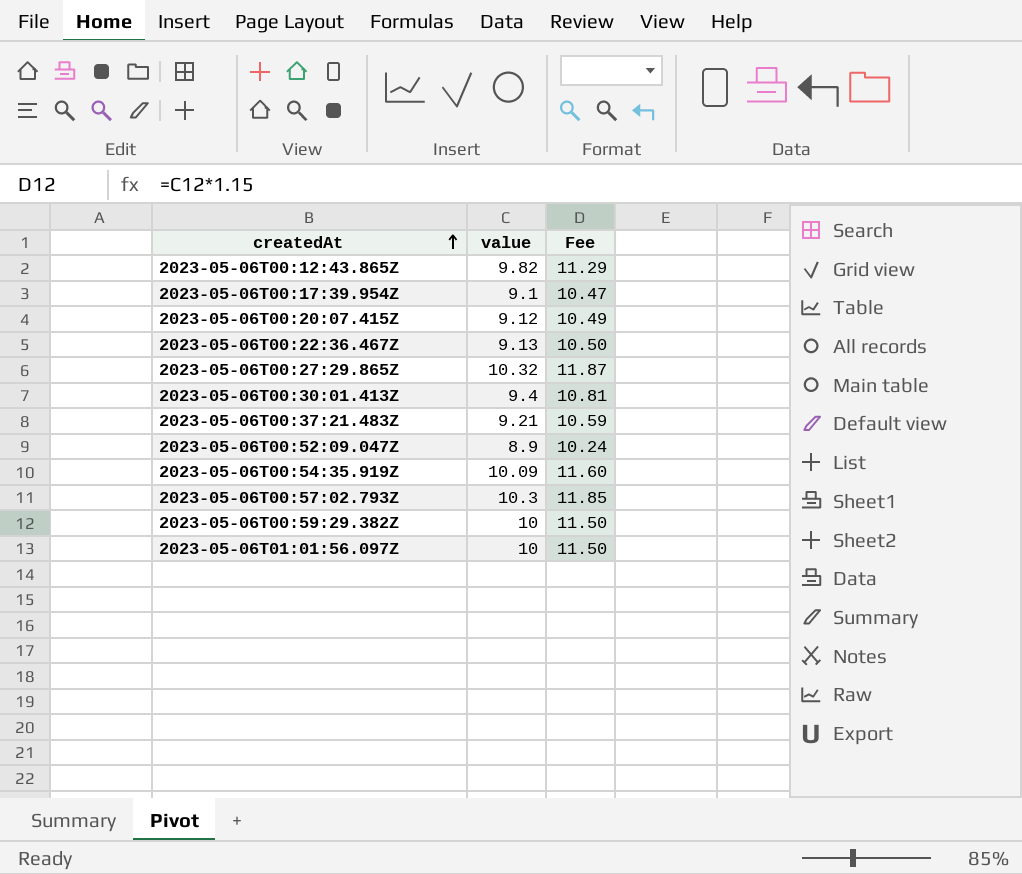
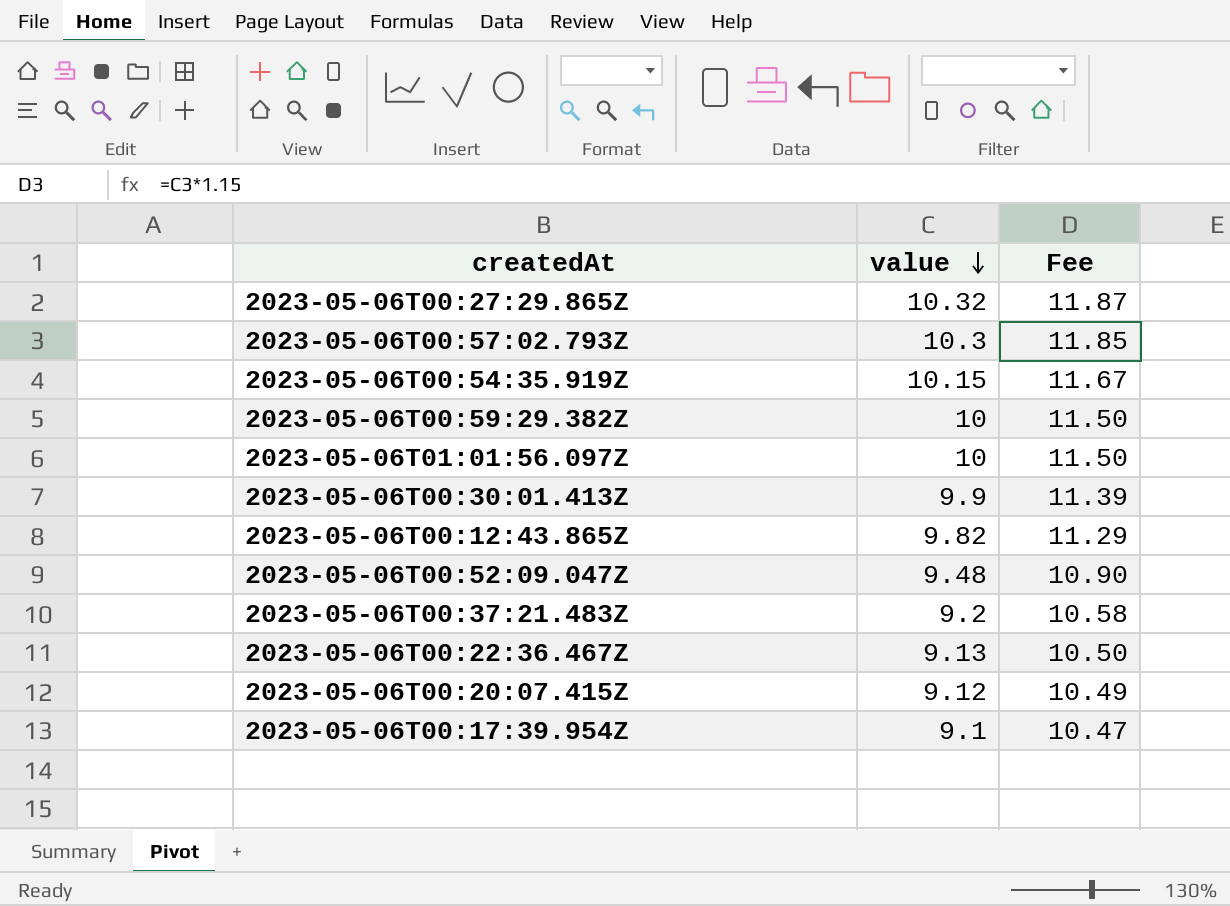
row order: createdAt ascending -> value descending
2023-05-06T00:54:35.919Z | value: 10.09 -> 10.15
2023-05-06T00:54:35.919Z | Fee: 11.60 -> 11.67
2023-05-06T00:30:01.413Z | value: 9.4 -> 9.9
2023-05-06T00:30:01.413Z | Fee: 10.81 -> 11.39
2023-05-06T00:52:09.047Z | value: 8.9 -> 9.48
2023-05-06T00:52:09.047Z | Fee: 10.24 -> 10.90
2023-05-06T00:37:21.483Z | value: 9.21 -> 9.2
2023-05-06T00:37:21.483Z | Fee: 10.59 -> 10.58

